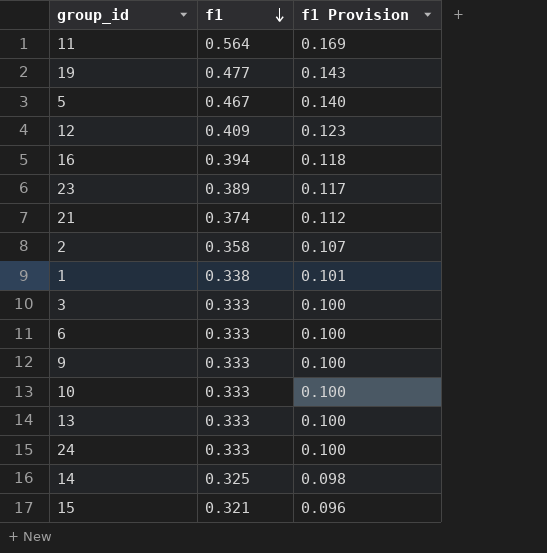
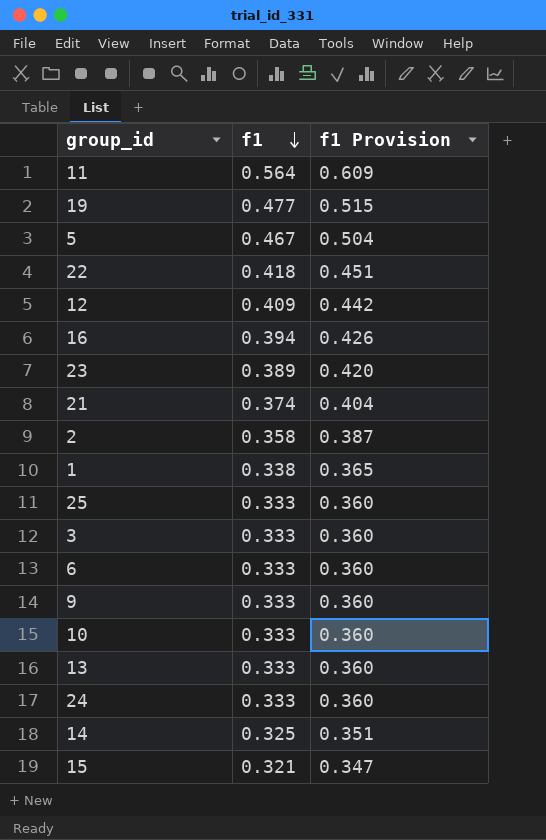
column f1 Provision | formula: [f1] * 0.3 -> [f1] * 1.08
row 22: none -> 0.418 | 0.451
row 25: none -> 0.333 | 0.360

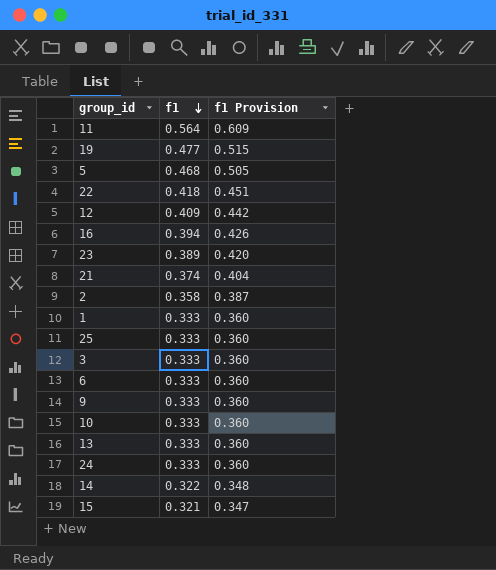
5 | f1: 0.467 -> 0.468
5 | f1 Provision: 0.504 -> 0.505
1 | f1: 0.338 -> 0.333
1 | f1 Provision: 0.365 -> 0.360
14 | f1: 0.325 -> 0.322
14 | f1 Provision: 0.351 -> 0.348

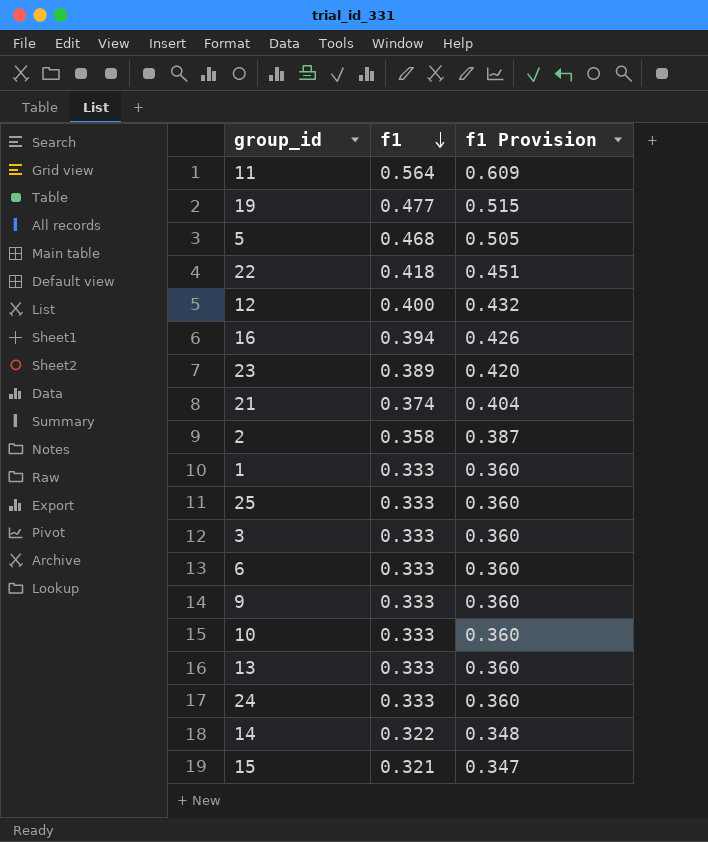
12 | f1: 0.409 -> 0.400
12 | f1 Provision: 0.442 -> 0.432

